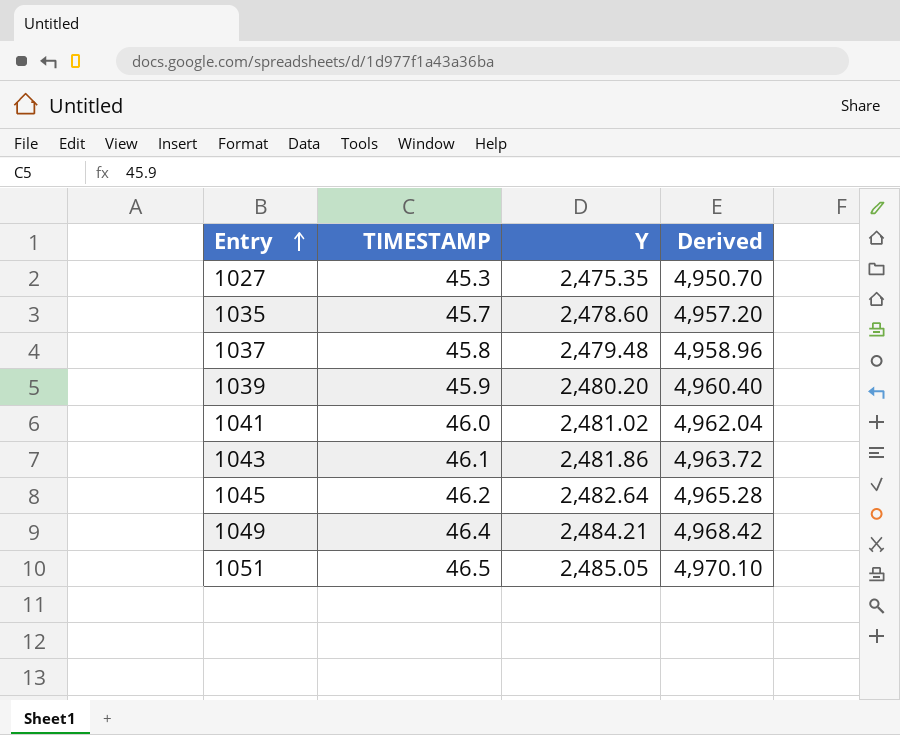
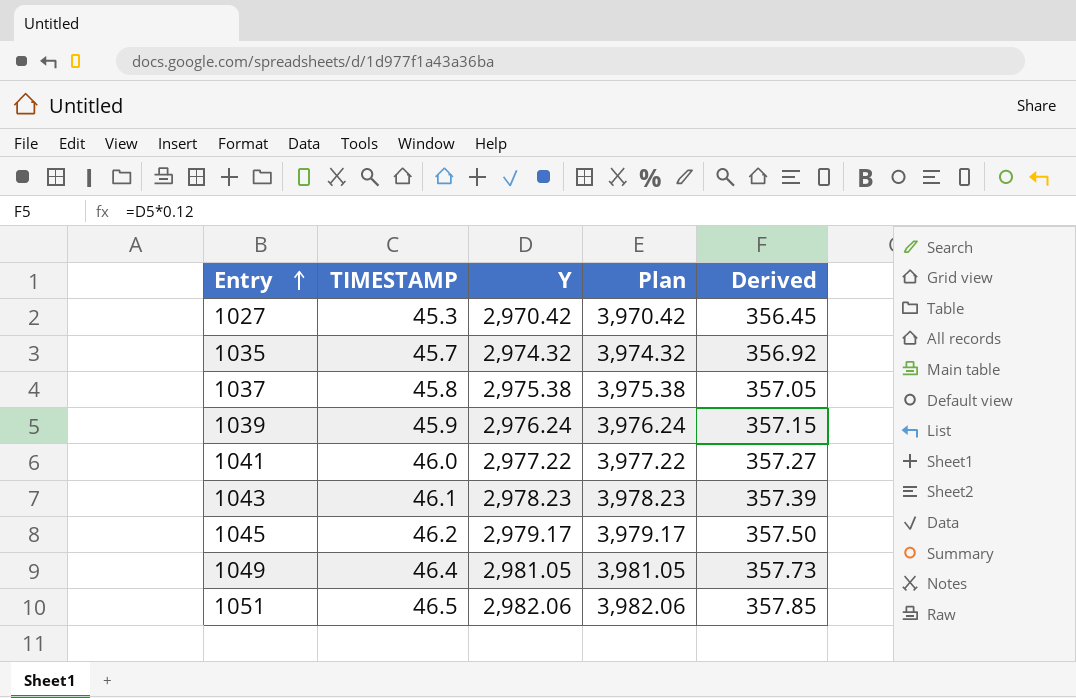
column Plan | formula: none -> [Y] + 1000
column Derived | formula: [Y] * 2 -> [Y] * 0.12
1027 | Y: 2,475.35 -> 2,970.42
1035 | Y: 2,478.60 -> 2,974.32
1037 | Y: 2,479.48 -> 2,975.38
1039 | Y: 2,480.20 -> 2,976.24
1041 | Y: 2,481.02 -> 2,977.22
1043 | Y: 2,481.86 -> 2,978.23
1045 | Y: 2,482.64 -> 2,979.17
1049 | Y: 2,484.21 -> 2,981.05
1051 | Y: 2,485.05 -> 2,982.06

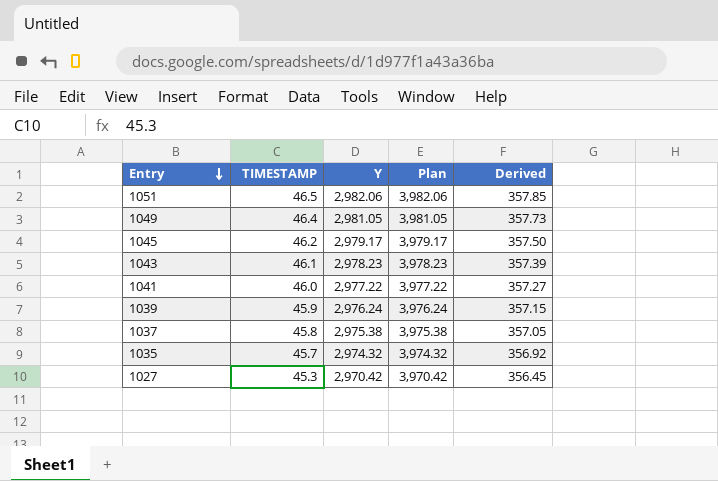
row order: Entry ascending -> Entry descending

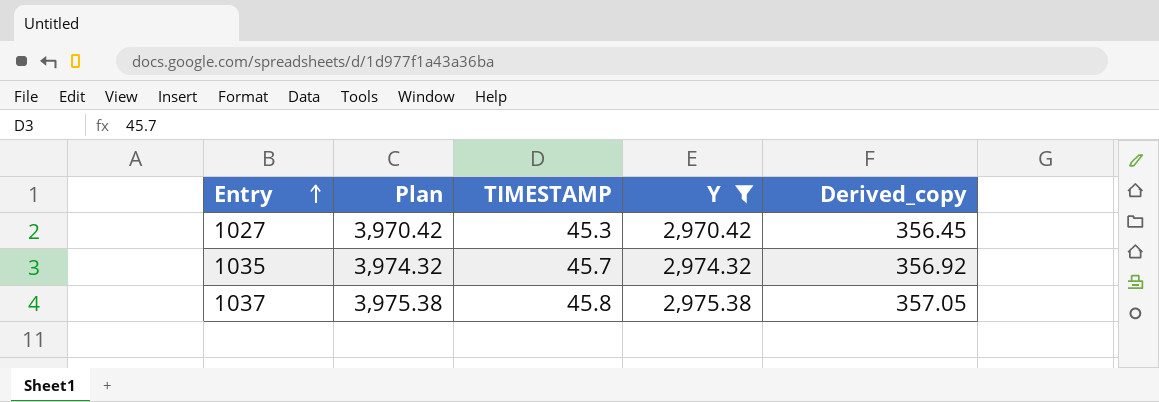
filter: none -> Y <= 2,975.38
row order: Entry descending -> Entry ascending
column Plan | position: 4 -> 2
column name: Derived -> Derived_copy

